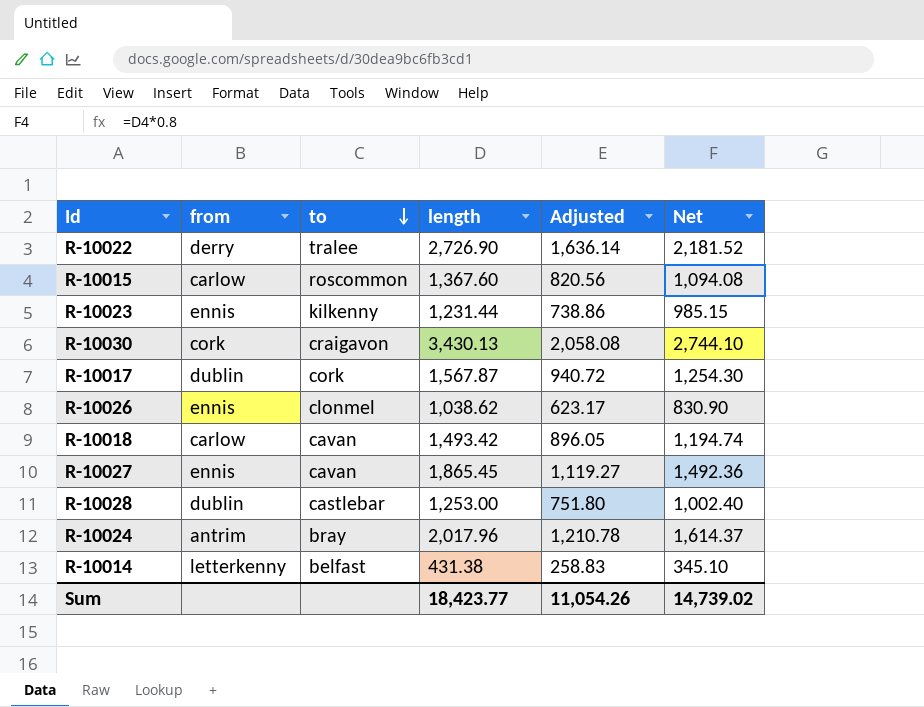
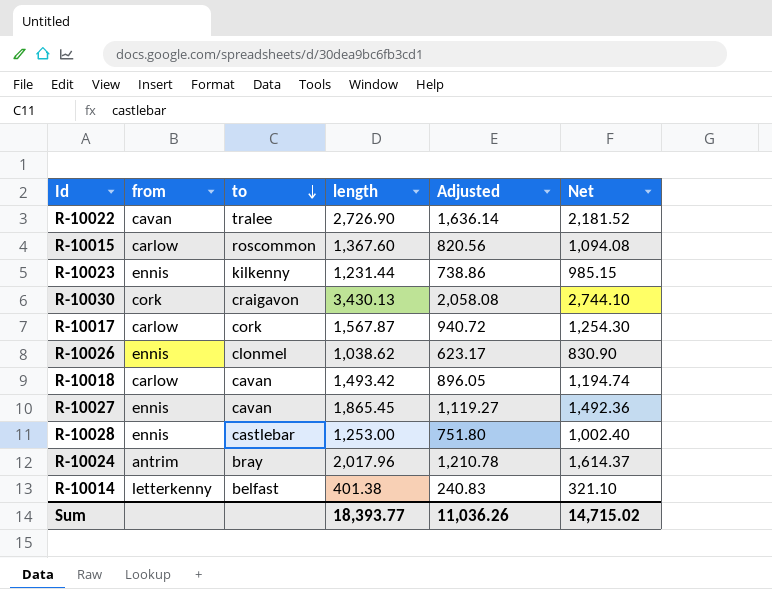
R-10022 | from: derry -> cavan
R-10017 | from: dublin -> carlow
R-10028 | from: dublin -> ennis
R-10014 | length: 431.38 -> 401.38
R-10014 | Adjusted: 258.83 -> 240.83
R-10014 | Net: 345.10 -> 321.10
Sum | length: 18,423.77 -> 18,393.77
Sum | Adjusted: 11,054.26 -> 11,036.26
Sum | Net: 14,739.02 -> 14,715.02

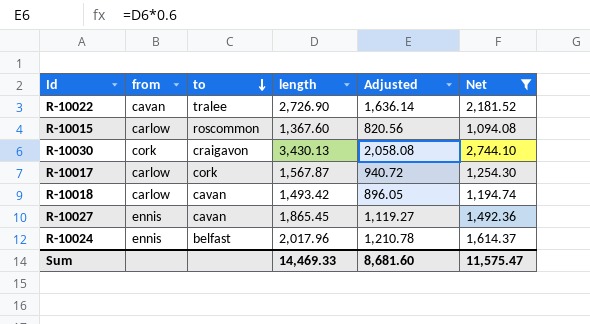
filter: none -> Net >= 1,094.08
R-10024 | from: antrim -> ennis
R-10024 | to: bray -> belfast
Sum | length: 18,393.77 -> 14,469.33
Sum | Adjusted: 11,036.26 -> 8,681.60
Sum | Net: 14,715.02 -> 11,575.47

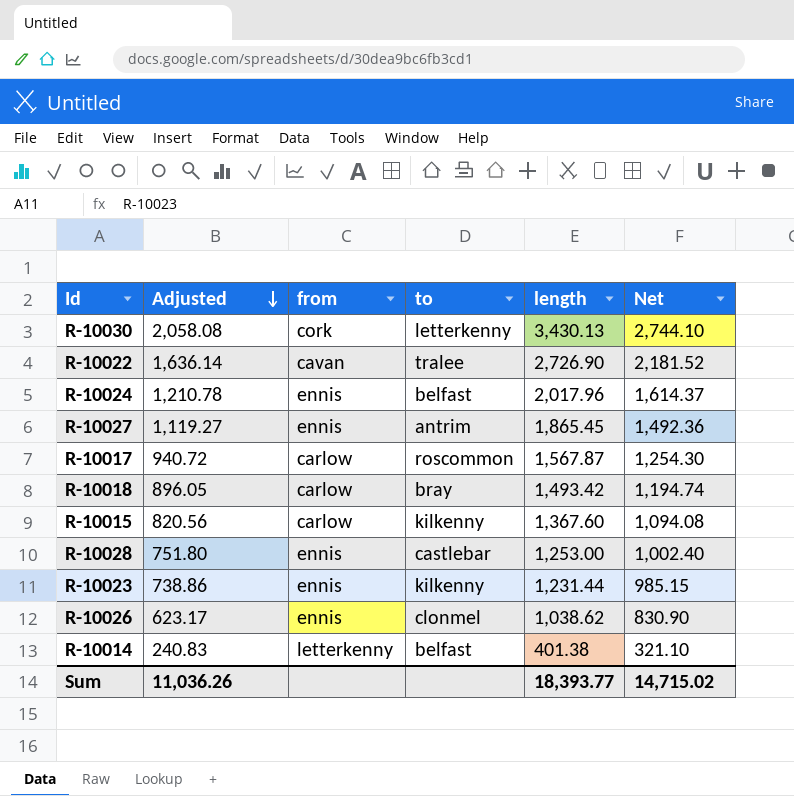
filter: Net >= 1,094.08 -> none
row order: to descending -> Adjusted descending
column Adjusted | position: 5 -> 2
R-10030 | to: craigavon -> letterkenny
R-10027 | to: cavan -> antrim
R-10017 | to: cork -> roscommon
R-10018 | to: cavan -> bray
R-10015 | to: roscommon -> kilkenny
Sum | Adjusted: 8,681.60 -> 11,036.26
Sum | length: 14,469.33 -> 18,393.77
Sum | Net: 11,575.47 -> 14,715.02

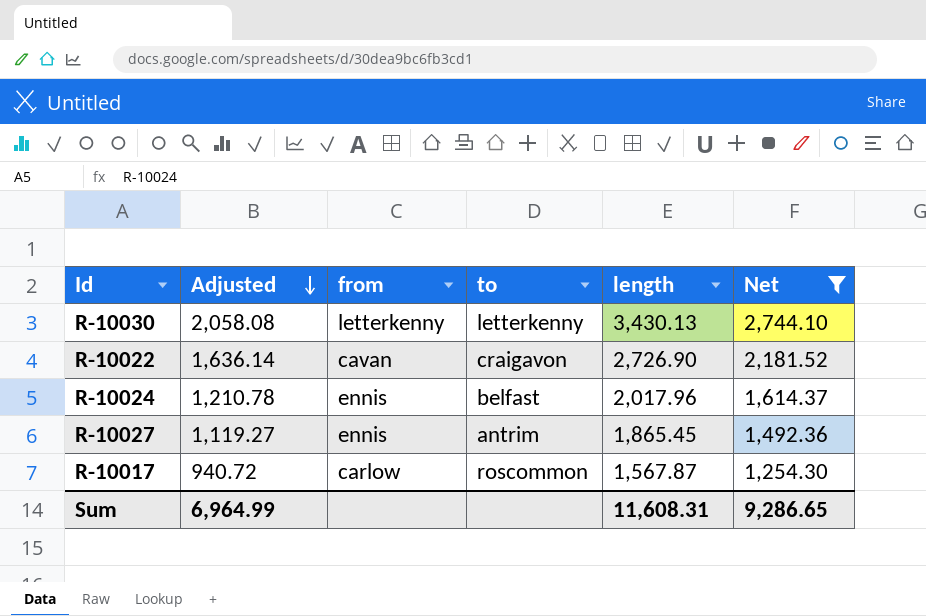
filter: none -> Net >= 1,254.30
R-10030 | from: cork -> letterkenny
R-10022 | to: tralee -> craigavon
Sum | Adjusted: 11,036.26 -> 6,964.99
Sum | length: 18,393.77 -> 11,608.31
Sum | Net: 14,715.02 -> 9,286.65

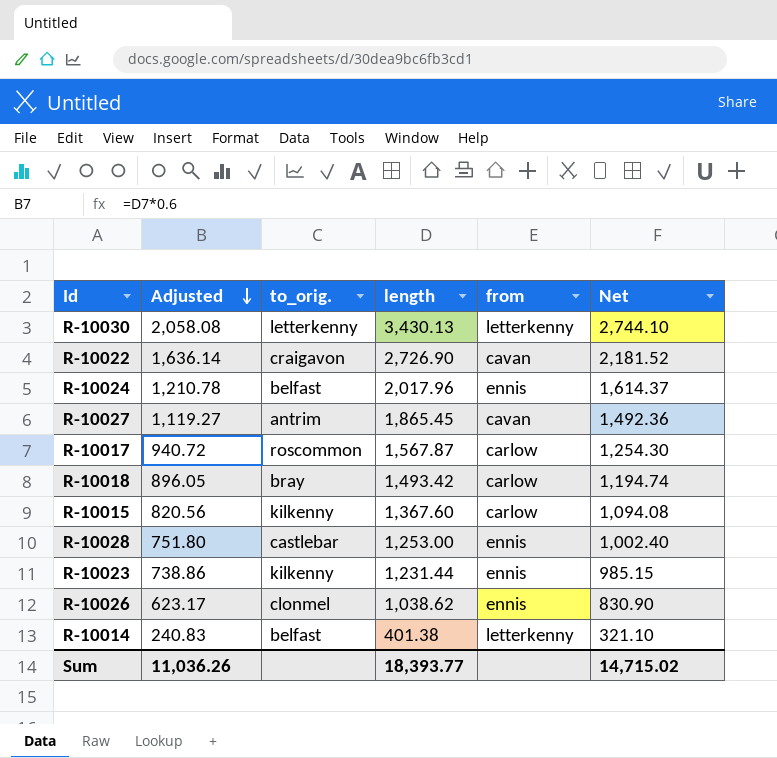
filter: Net >= 1,254.30 -> none
column name: to -> to_orig.
column from | position: 3 -> 5
R-10027 | from: ennis -> cavan
Sum | Adjusted: 6,964.99 -> 11,036.26
Sum | length: 11,608.31 -> 18,393.77
Sum | Net: 9,286.65 -> 14,715.02

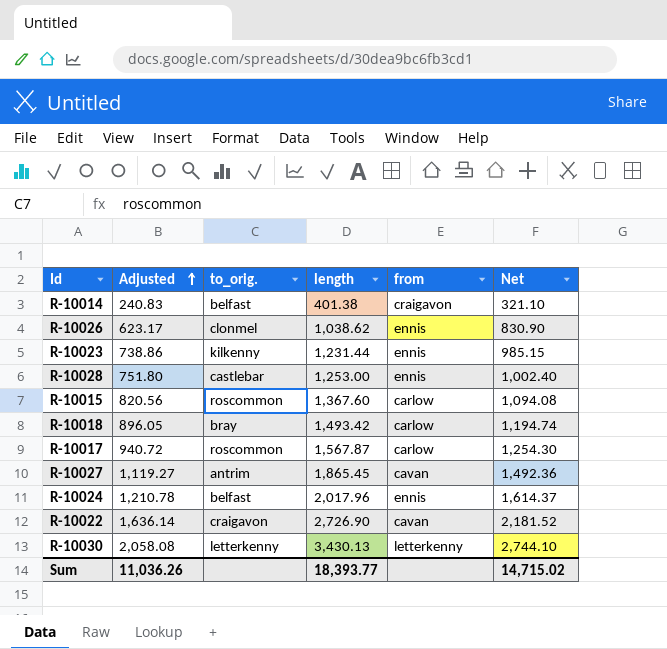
row order: Adjusted descending -> Adjusted ascending
R-10014 | from: letterkenny -> craigavon
R-10015 | to_orig.: kilkenny -> roscommon

